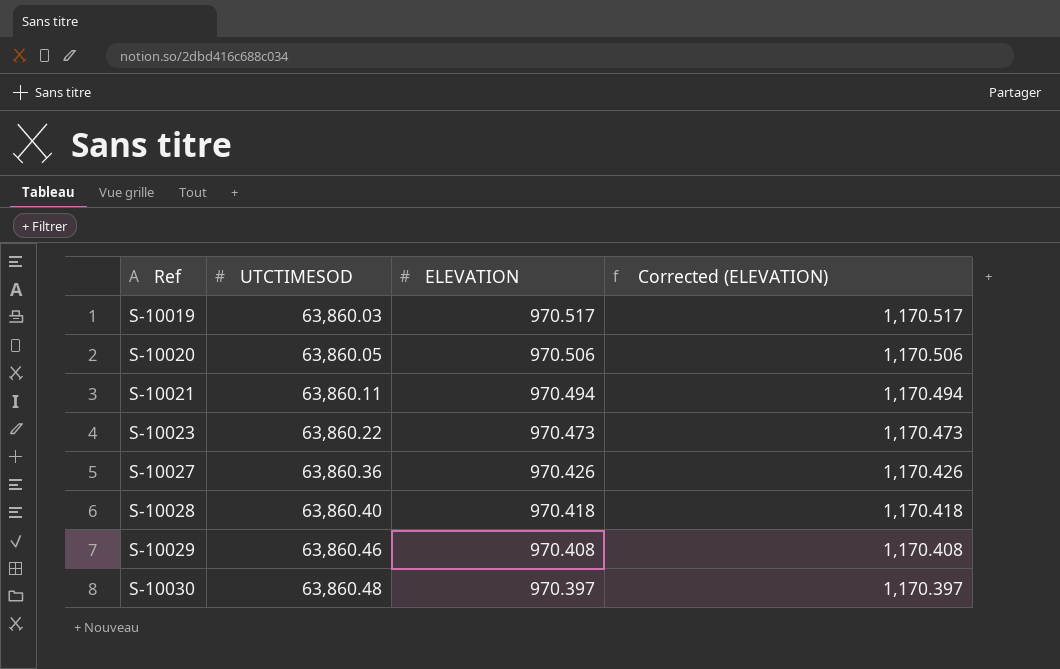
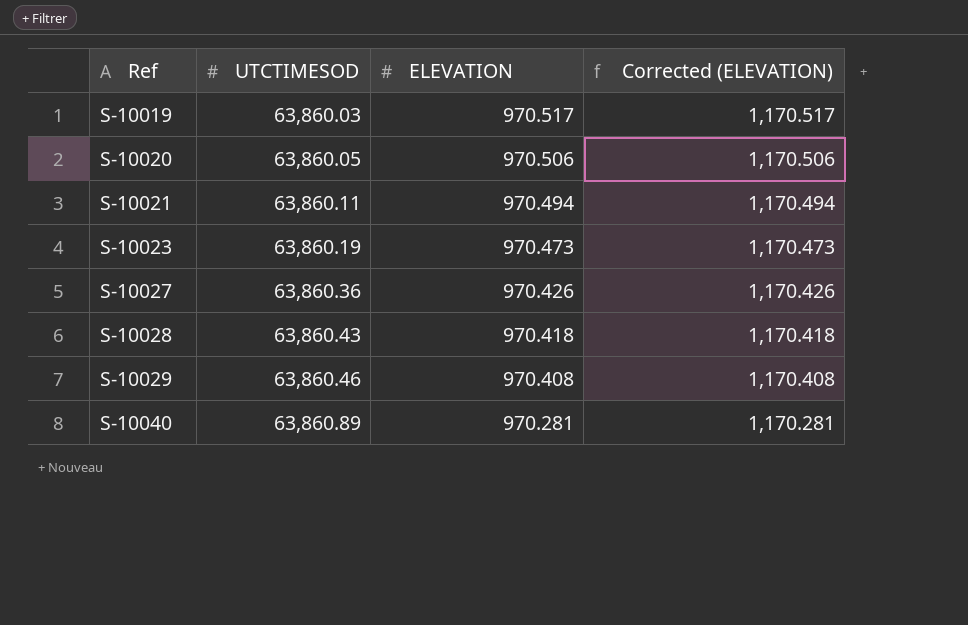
row S-10030: 63,860.48 | 970.397 | 1,170.397 -> none
S-10023 | UTCTIMESOD: 63,860.22 -> 63,860.19
S-10028 | UTCTIMESOD: 63,860.40 -> 63,860.43
row S-10040: none -> 63,860.89 | 970.281 | 1,170.281

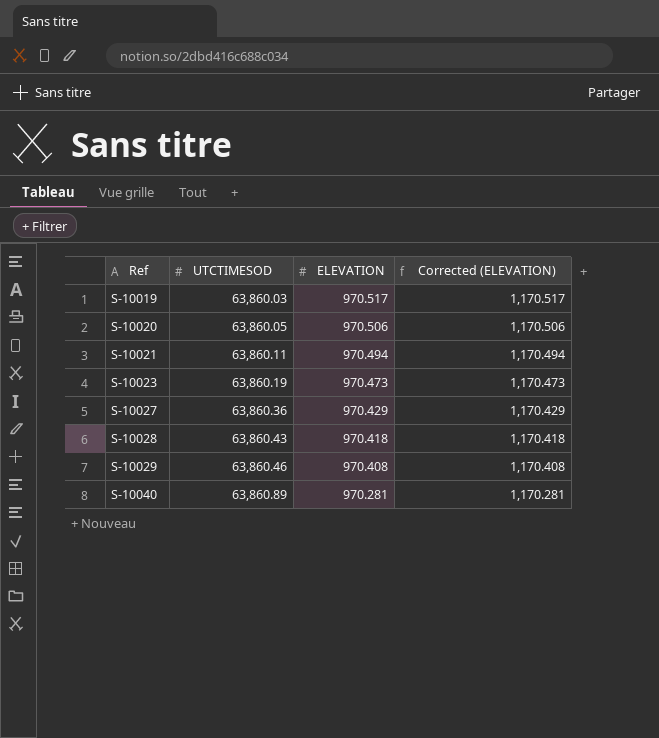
S-10027 | ELEVATION: 970.426 -> 970.429
S-10027 | Corrected (ELEVATION): 1,170.426 -> 1,170.429

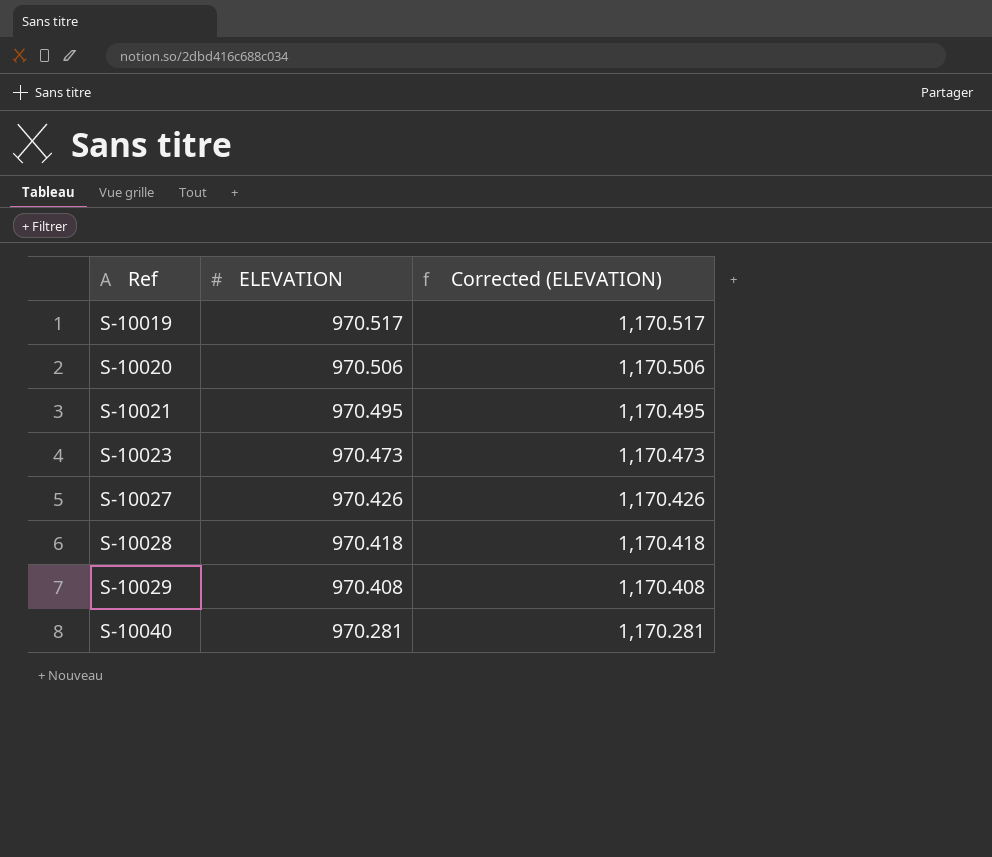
column UTCTIMESOD | position: 2 -> none
S-10021 | ELEVATION: 970.494 -> 970.495
S-10021 | Corrected (ELEVATION): 1,170.494 -> 1,170.495
S-10027 | ELEVATION: 970.429 -> 970.426
S-10027 | Corrected (ELEVATION): 1,170.429 -> 1,170.426

